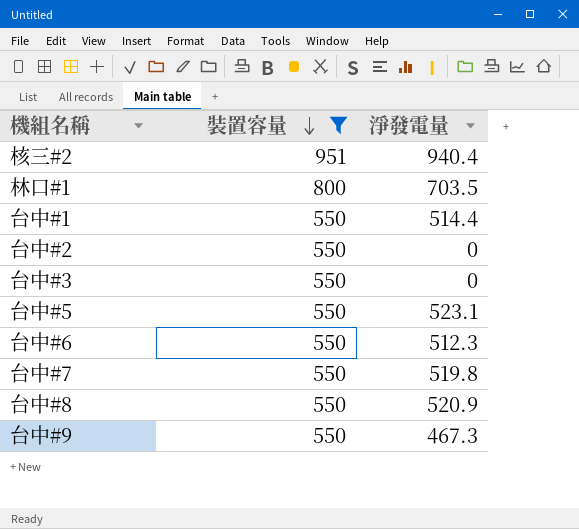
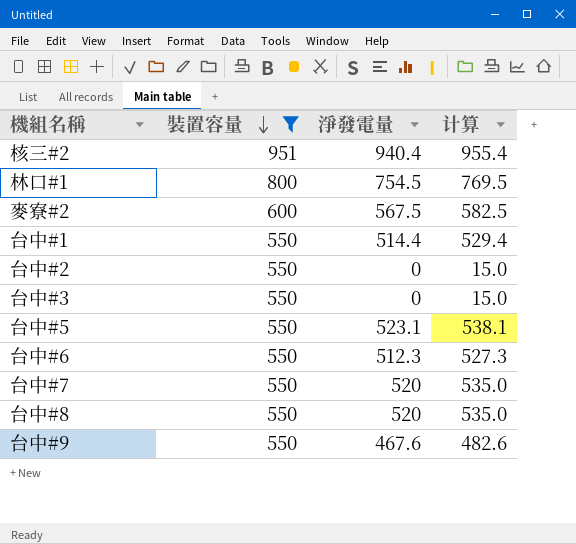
column 计算 | formula: none -> [淨發電量] + 15
林口#1 | 淨發電量: 703.5 -> 754.5
row 麥寮#2: none -> 600 | 567.5 | 582.5
台中#7 | 淨發電量: 519.8 -> 520
台中#8 | 淨發電量: 520.9 -> 520
台中#9 | 淨發電量: 467.3 -> 467.6

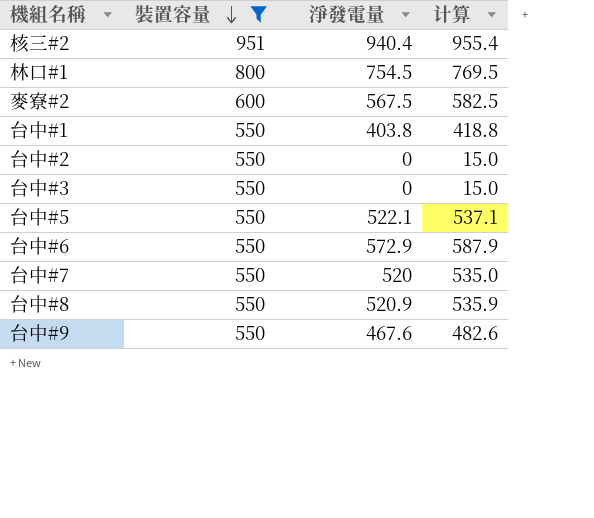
台中#1 | 淨發電量: 514.4 -> 403.8
台中#1 | 计算: 529.4 -> 418.8
台中#5 | 淨發電量: 523.1 -> 522.1
台中#5 | 计算: 538.1 -> 537.1
台中#6 | 淨發電量: 512.3 -> 572.9
台中#6 | 计算: 527.3 -> 587.9
台中#8 | 淨發電量: 520 -> 520.9
台中#8 | 计算: 535.0 -> 535.9

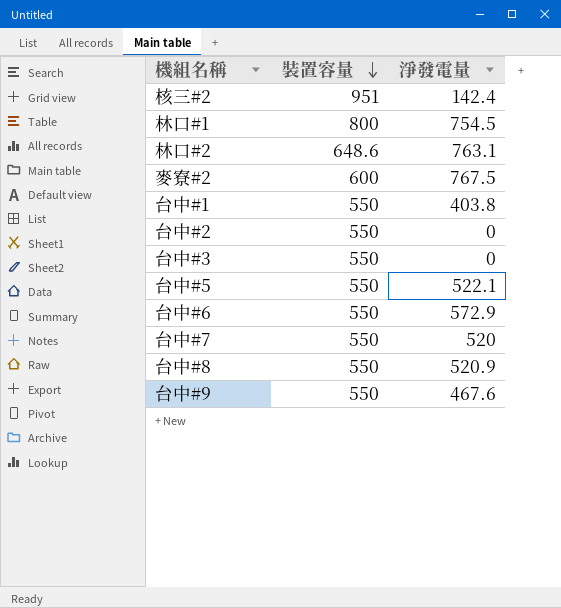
filter: 裝置容量 != 648.6 -> none
column 计算 | formula: [淨發電量] + 15 -> none
核三#2 | 淨發電量: 940.4 -> 142.4
麥寮#2 | 淨發電量: 567.5 -> 767.5

